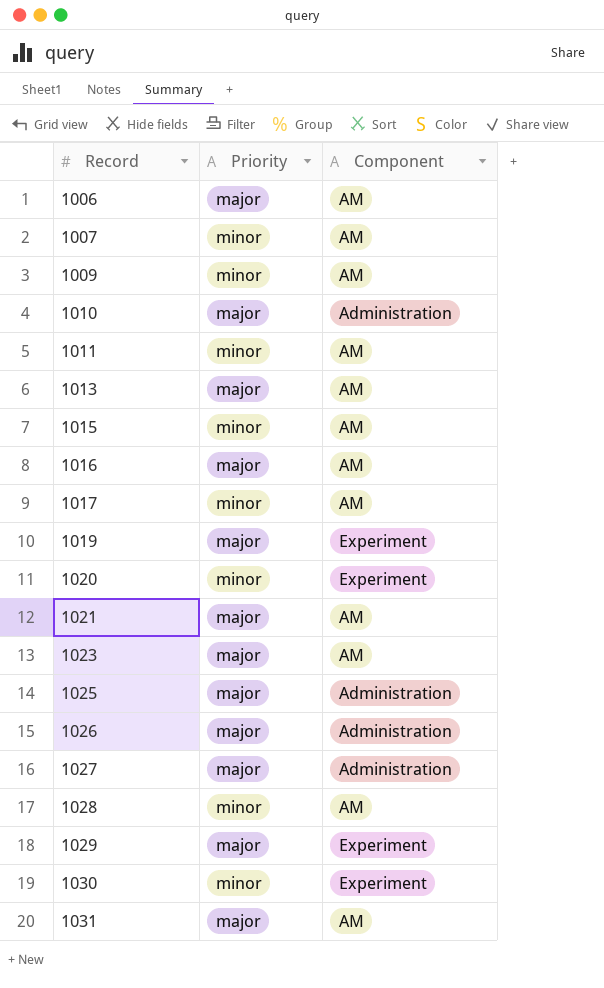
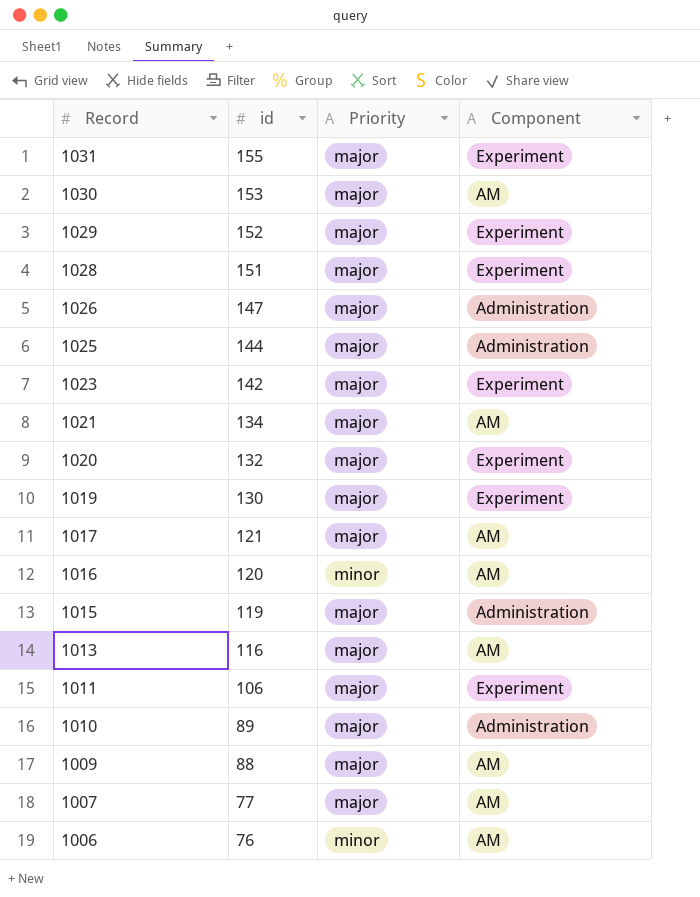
row order: Record ascending -> Record descending
column id | position: none -> 2
row 1027: major | Administration -> none
1031 | Component: AM -> Experiment
1030 | Priority: minor -> major
1030 | Component: Experiment -> AM
1028 | Priority: minor -> major
1028 | Component: AM -> Experiment
1023 | Component: AM -> Experiment
1020 | Priority: minor -> major
1017 | Priority: minor -> major
1016 | Priority: major -> minor
1015 | Priority: minor -> major
1015 | Component: AM -> Administration
1011 | Priority: minor -> major
1011 | Component: AM -> Experiment
1009 | Priority: minor -> major
1007 | Priority: minor -> major
1006 | Priority: major -> minor

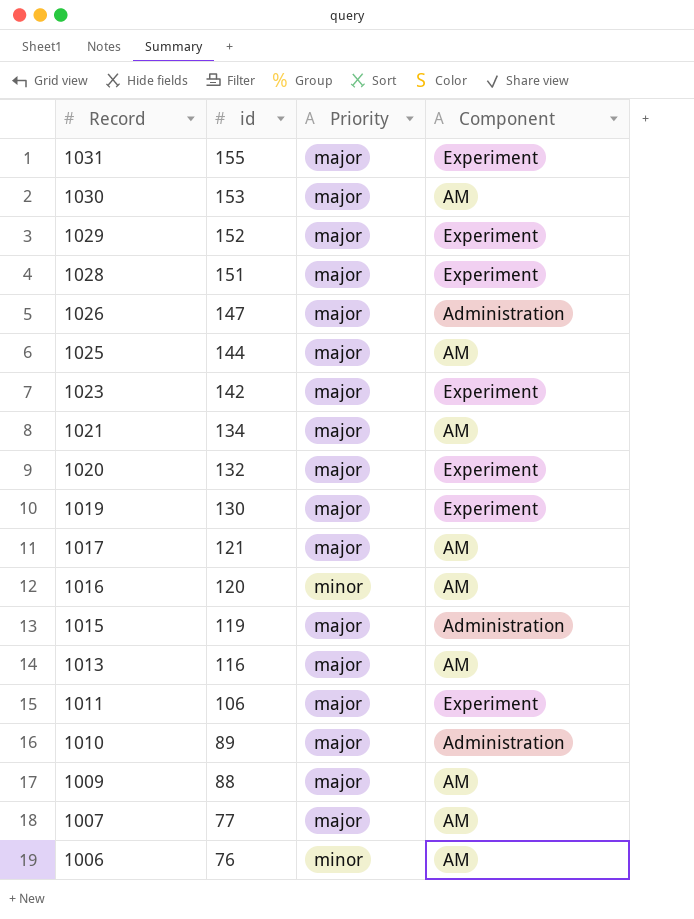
1025 | Component: Administration -> AM

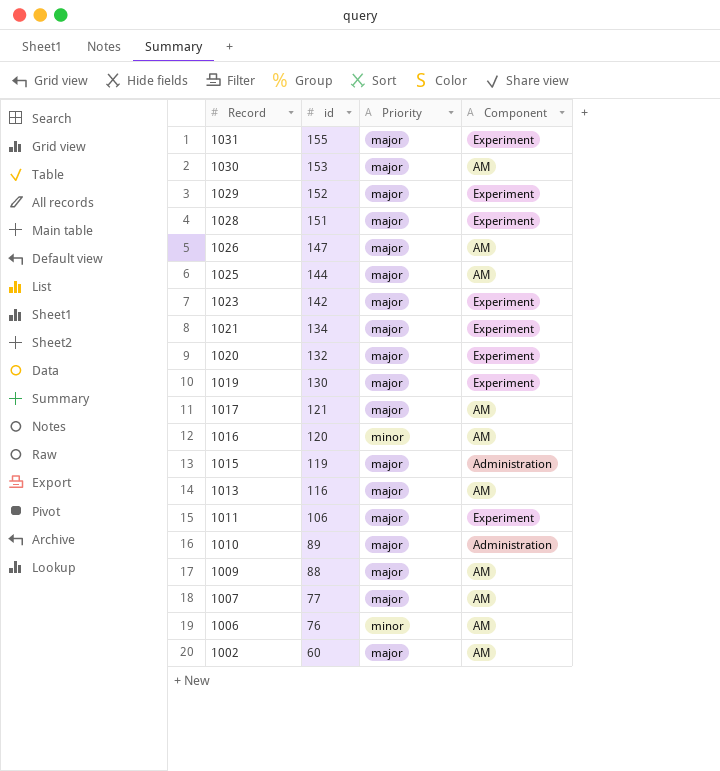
1026 | Component: Administration -> AM
1021 | Component: AM -> Experiment
row 1002: none -> 60 | major | AM

